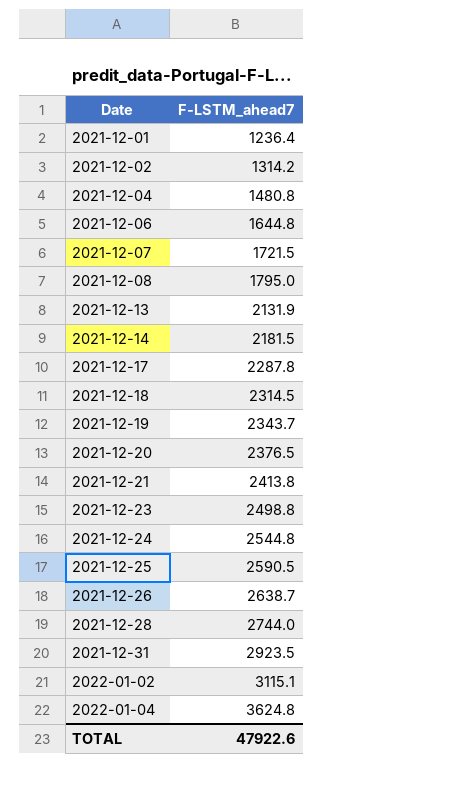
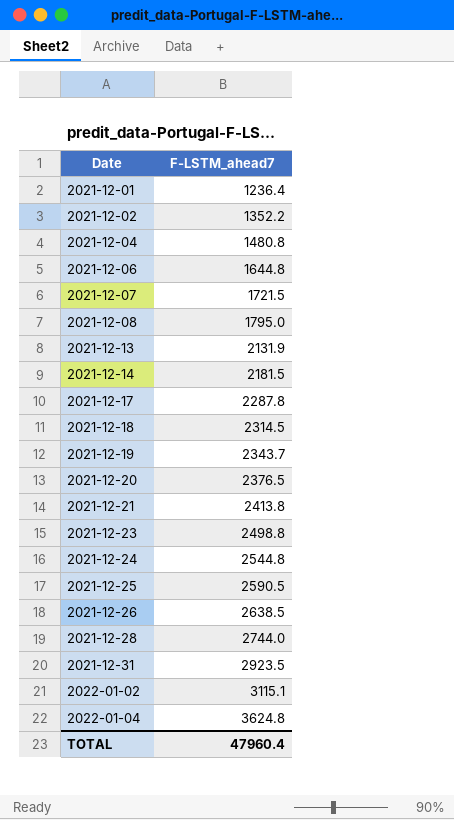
2021-12-02 | F-LSTM_ahead7: 1314.2 -> 1352.2
2021-12-26 | F-LSTM_ahead7: 2638.7 -> 2638.5
TOTAL | F-LSTM_ahead7: 47922.6 -> 47960.4

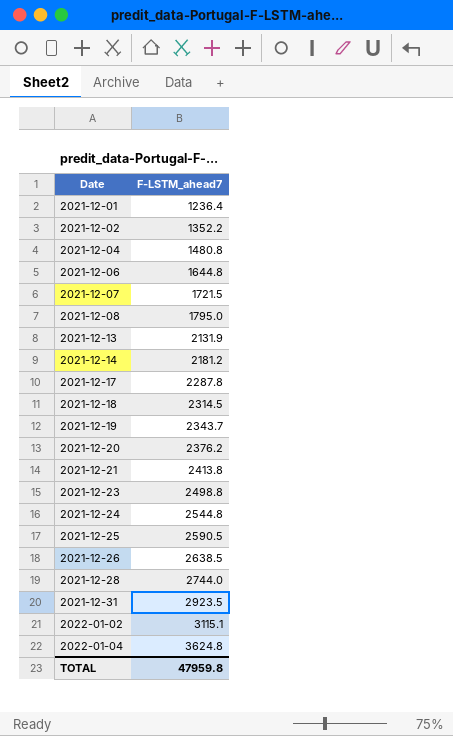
2021-12-14 | F-LSTM_ahead7: 2181.5 -> 2181.2
2021-12-20 | F-LSTM_ahead7: 2376.5 -> 2376.2
TOTAL | F-LSTM_ahead7: 47960.4 -> 47959.8

